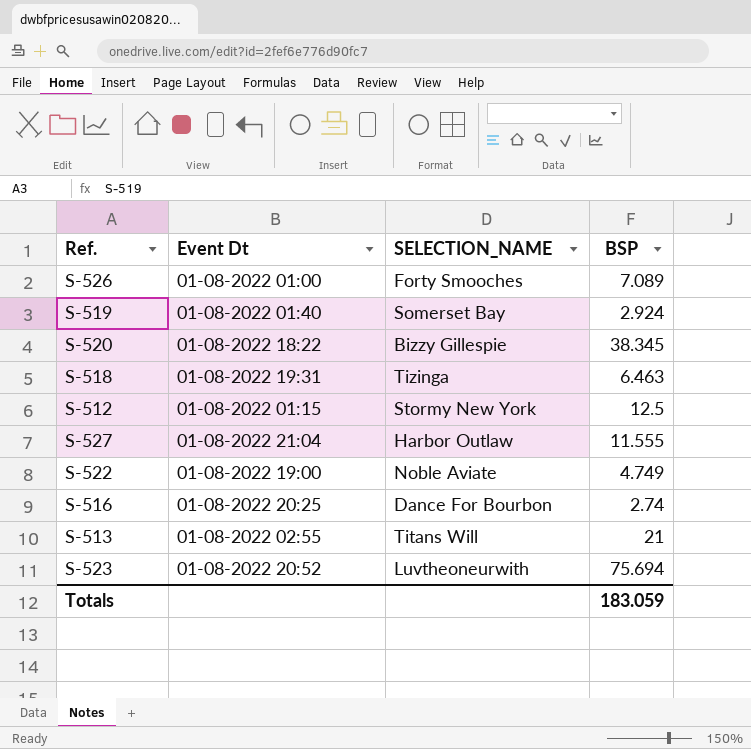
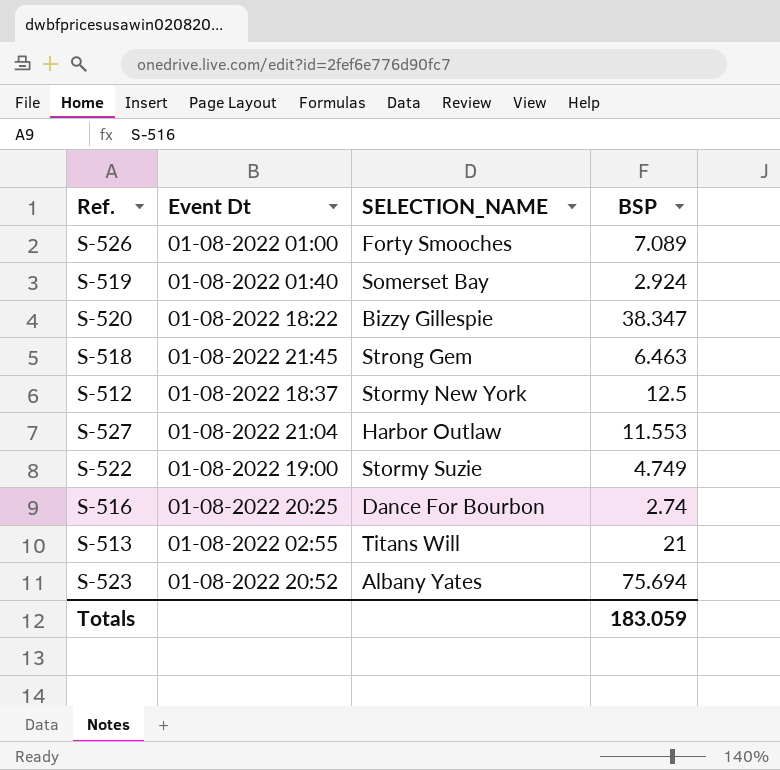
S-520 | BSP: 38.345 -> 38.347
S-518 | Event Dt: 01-08-2022 19:31 -> 01-08-2022 21:45
S-518 | SELECTION_NAME: Tizinga -> Strong Gem
S-512 | Event Dt: 01-08-2022 01:15 -> 01-08-2022 18:37
S-527 | BSP: 11.555 -> 11.553
S-522 | SELECTION_NAME: Noble Aviate -> Stormy Suzie
S-523 | SELECTION_NAME: Luvtheoneurwith -> Albany Yates

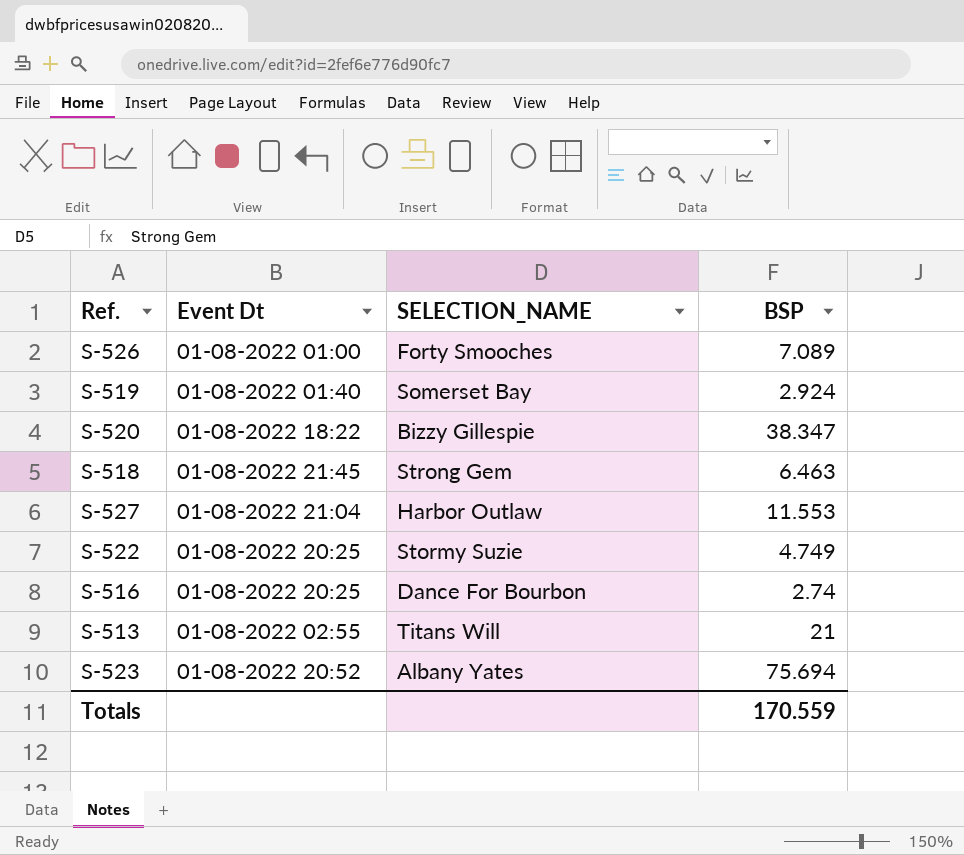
row S-512: 01-08-2022 18:37 | Stormy New York | 12.5 -> none
S-522 | Event Dt: 01-08-2022 19:00 -> 01-08-2022 20:25
Totals | BSP: 183.059 -> 170.559

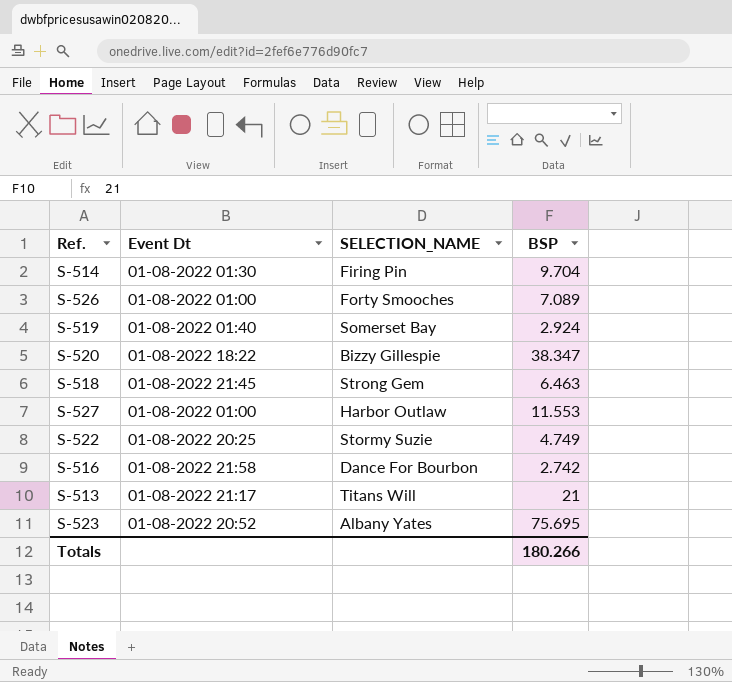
row S-514: none -> 01-08-2022 01:30 | Firing Pin | 9.704
S-527 | Event Dt: 01-08-2022 21:04 -> 01-08-2022 01:00
S-516 | Event Dt: 01-08-2022 20:25 -> 01-08-2022 21:58
S-516 | BSP: 2.74 -> 2.742
S-513 | Event Dt: 01-08-2022 02:55 -> 01-08-2022 21:17
S-523 | BSP: 75.694 -> 75.695
Totals | BSP: 170.559 -> 180.266

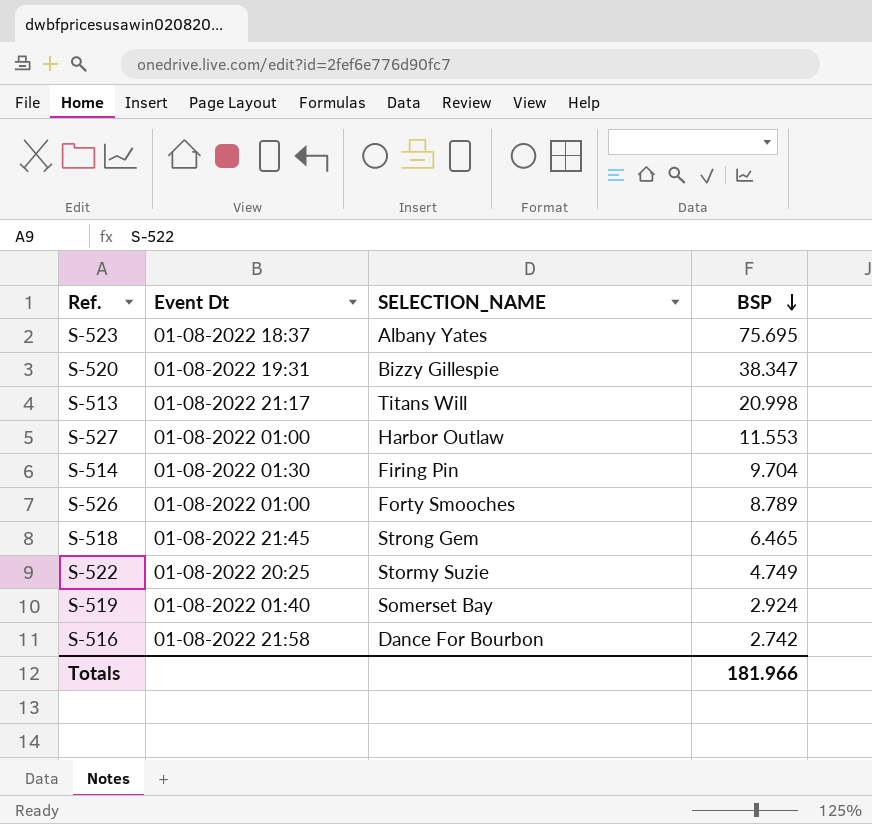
row order: none -> BSP descending
S-523 | Event Dt: 01-08-2022 20:52 -> 01-08-2022 18:37
S-520 | Event Dt: 01-08-2022 18:22 -> 01-08-2022 19:31
S-513 | BSP: 21 -> 20.998
S-526 | BSP: 7.089 -> 8.789
S-518 | BSP: 6.463 -> 6.465
Totals | BSP: 180.266 -> 181.966

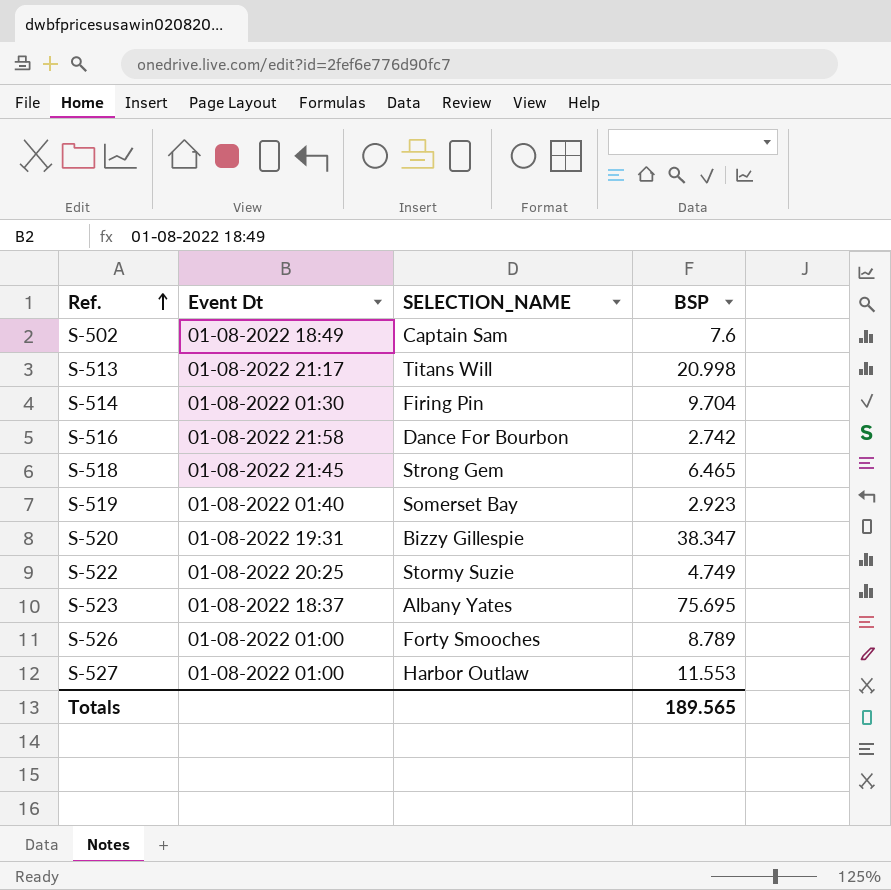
row order: BSP descending -> Ref. ascending
row S-502: none -> 01-08-2022 18:49 | Captain Sam | 7.6
S-519 | BSP: 2.924 -> 2.923
Totals | BSP: 181.966 -> 189.565

